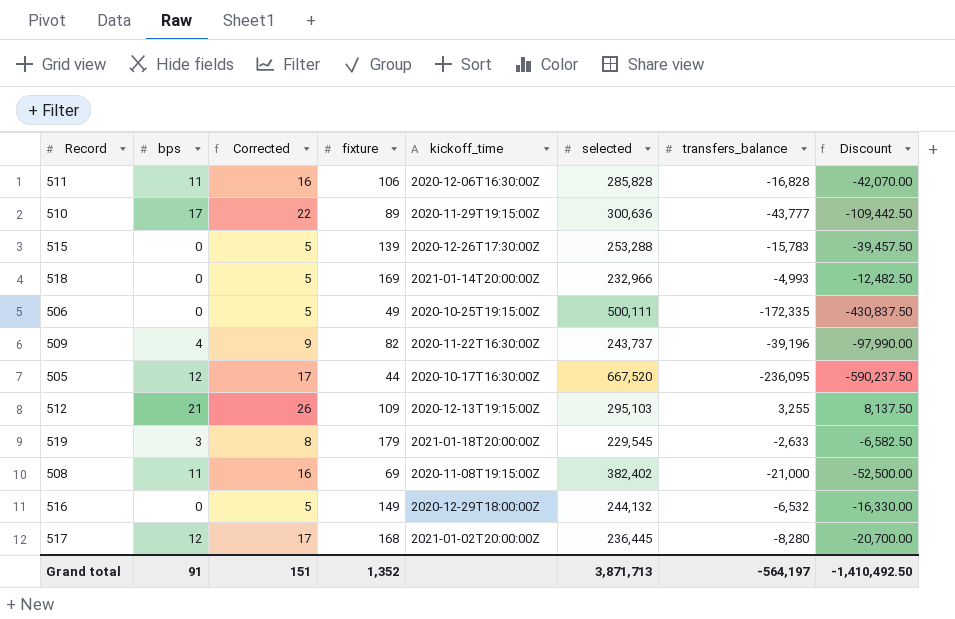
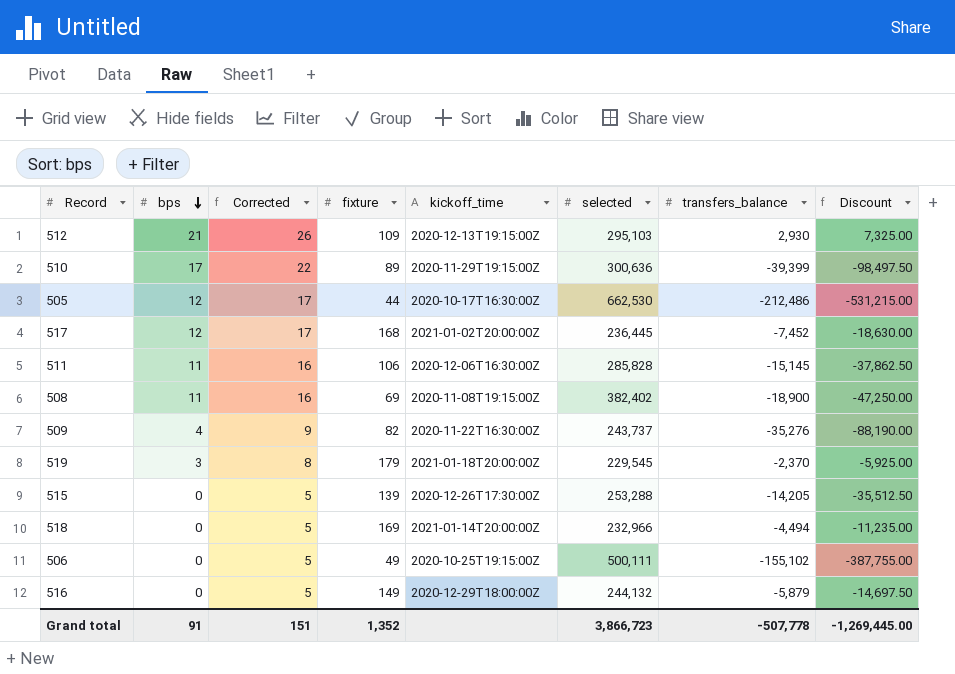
row order: none -> bps descending
512 | transfers_balance: 3,255 -> 2,930
512 | Discount: 8,137.50 -> 7,325.00
510 | transfers_balance: -43,777 -> -39,399
510 | Discount: -109,442.50 -> -98,497.50
505 | selected: 667,520 -> 662,530
505 | transfers_balance: -236,095 -> -212,486
505 | Discount: -590,237.50 -> -531,215.00
517 | transfers_balance: -8,280 -> -7,452
517 | Discount: -20,700.00 -> -18,630.00
511 | transfers_balance: -16,828 -> -15,145
511 | Discount: -42,070.00 -> -37,862.50
508 | transfers_balance: -21,000 -> -18,900
508 | Discount: -52,500.00 -> -47,250.00
509 | transfers_balance: -39,196 -> -35,276
509 | Discount: -97,990.00 -> -88,190.00
519 | transfers_balance: -2,633 -> -2,370
519 | Discount: -6,582.50 -> -5,925.00
515 | transfers_balance: -15,783 -> -14,205
515 | Discount: -39,457.50 -> -35,512.50
518 | transfers_balance: -4,993 -> -4,494
518 | Discount: -12,482.50 -> -11,235.00
506 | transfers_balance: -172,335 -> -155,102
506 | Discount: -430,837.50 -> -387,755.00
516 | transfers_balance: -6,532 -> -5,879
516 | Discount: -16,330.00 -> -14,697.50
Grand total | selected: 3,871,713 -> 3,866,723
Grand total | transfers_balance: -564,197 -> -507,778
Grand total | Discount: -1,410,492.50 -> -1,269,445.00

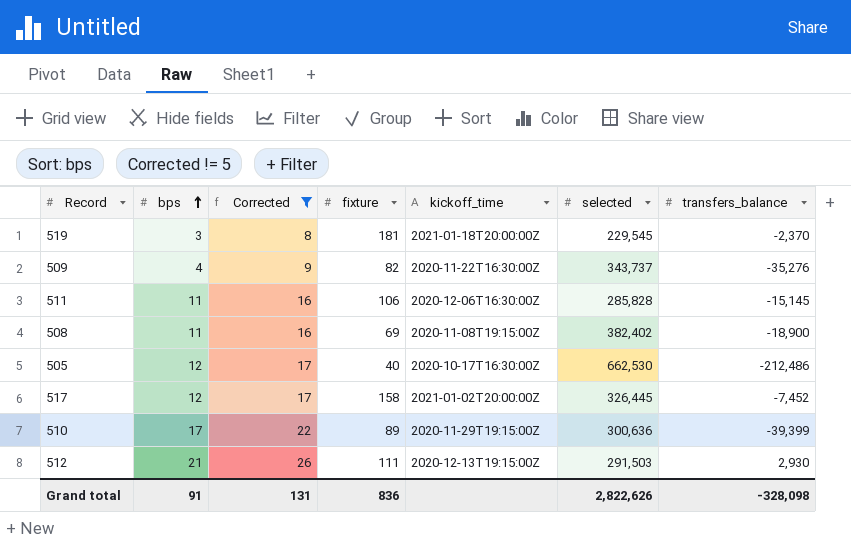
filter: none -> Corrected != 5
row order: bps descending -> bps ascending
column Discount | formula: [transfers_balance] * 2.5 -> none
519 | fixture: 179 -> 181
509 | selected: 243,737 -> 343,737
505 | fixture: 44 -> 40
517 | fixture: 168 -> 158
517 | selected: 236,445 -> 326,445
512 | fixture: 109 -> 111
512 | selected: 295,103 -> 291,503
Grand total | Corrected: 151 -> 131
Grand total | fixture: 1,352 -> 836
Grand total | selected: 3,866,723 -> 2,822,626
Grand total | transfers_balance: -507,778 -> -328,098

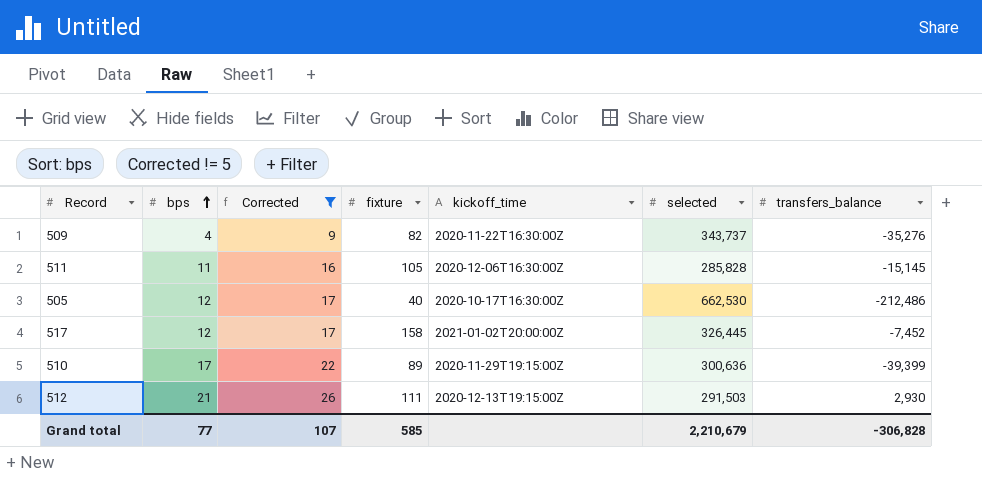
row 519: 3 | 8 | 181 | 2021-01-18T20:00:00Z | 229,545 | -2,370 -> none
row 508: 11 | 16 | 69 | 2020-11-08T19:15:00Z | 382,402 | -18,900 -> none
511 | fixture: 106 -> 105
Grand total | bps: 91 -> 77
Grand total | Corrected: 131 -> 107
Grand total | fixture: 836 -> 585
Grand total | selected: 2,822,626 -> 2,210,679
Grand total | transfers_balance: -328,098 -> -306,828

